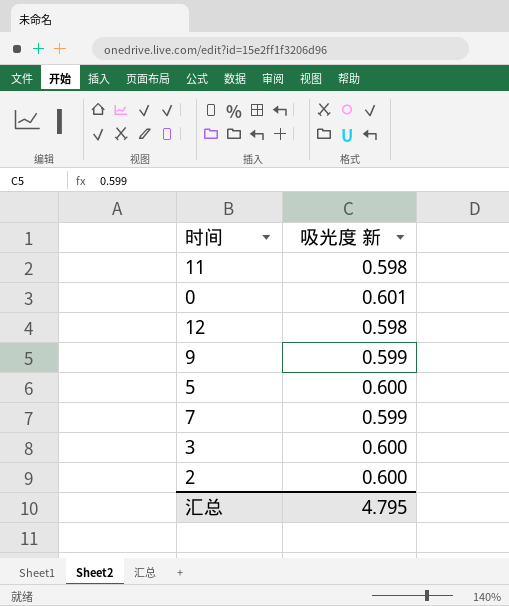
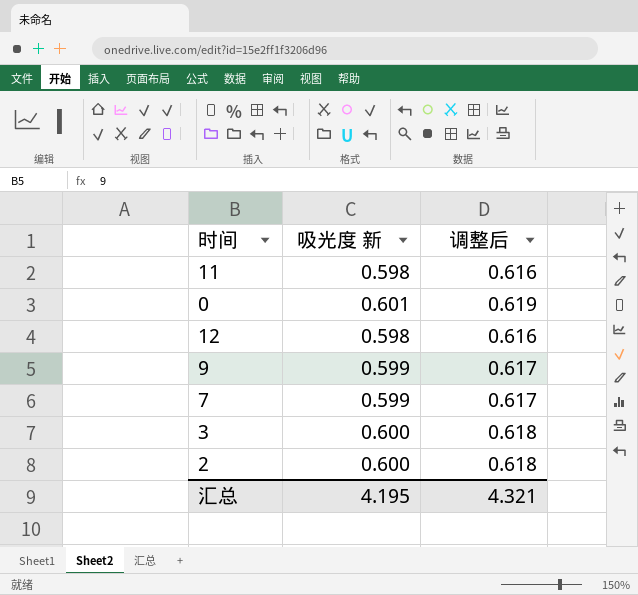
column 调整后 | formula: none -> [吸光度 新] * 1.03
row 5: 0.600 -> none
汇总 | 吸光度 新: 4.795 -> 4.195

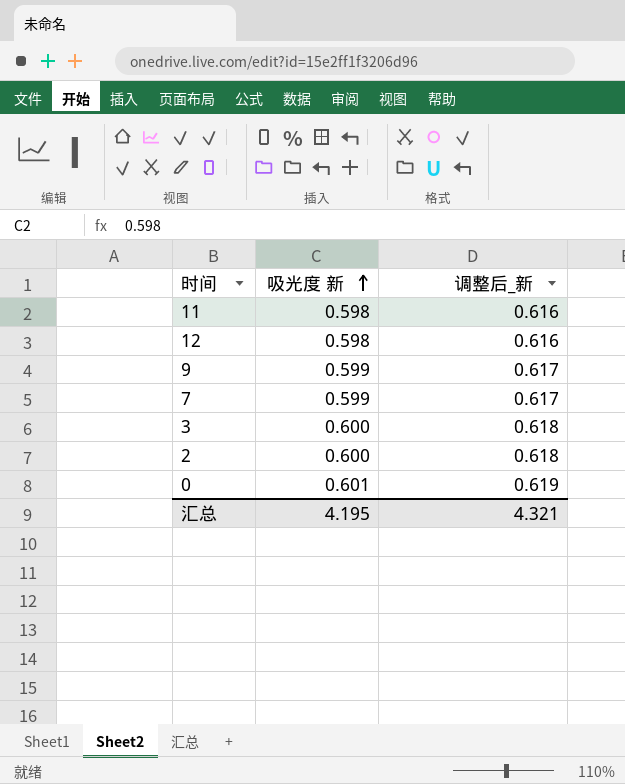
row order: none -> 吸光度 新 ascending
column name: 调整后 -> 调整后_新

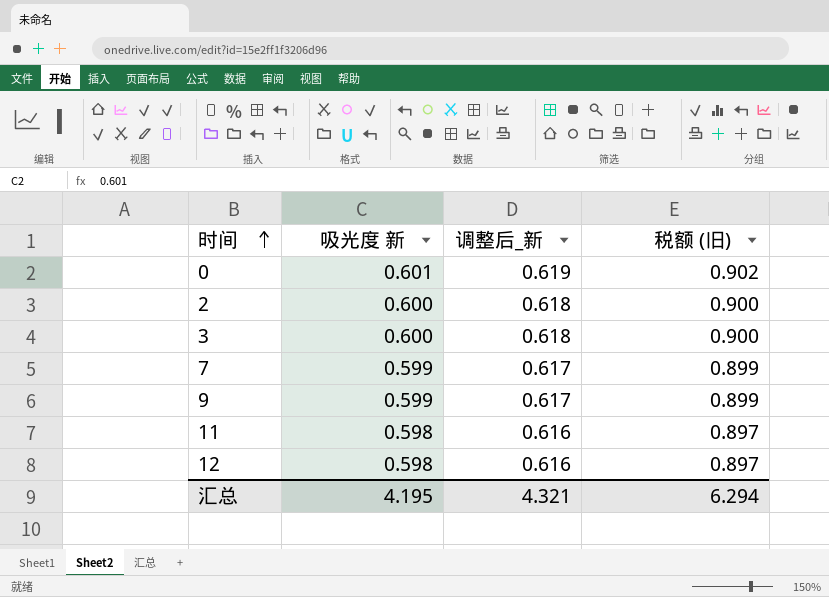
row order: 吸光度 新 ascending -> 时间 ascending
column 税额 (旧) | formula: none -> [吸光度 新] * 1.5

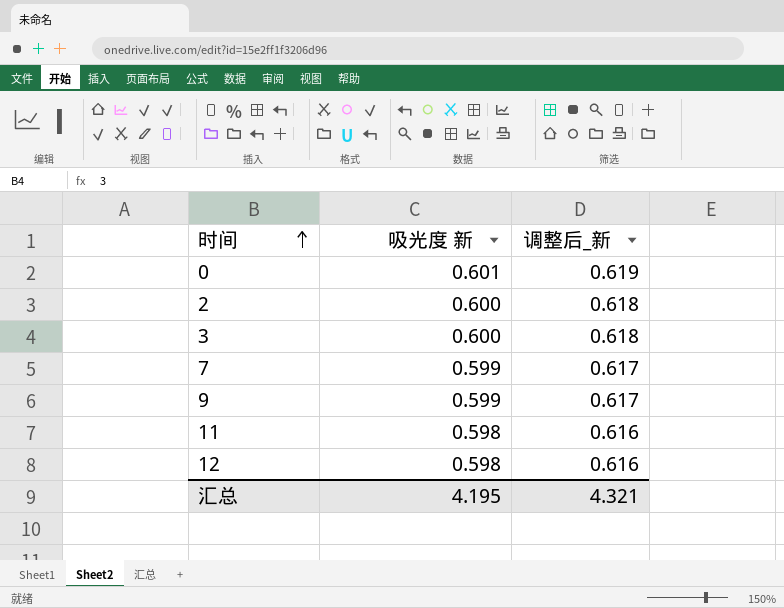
column 税额 (旧) | formula: [吸光度 新] * 1.5 -> none

